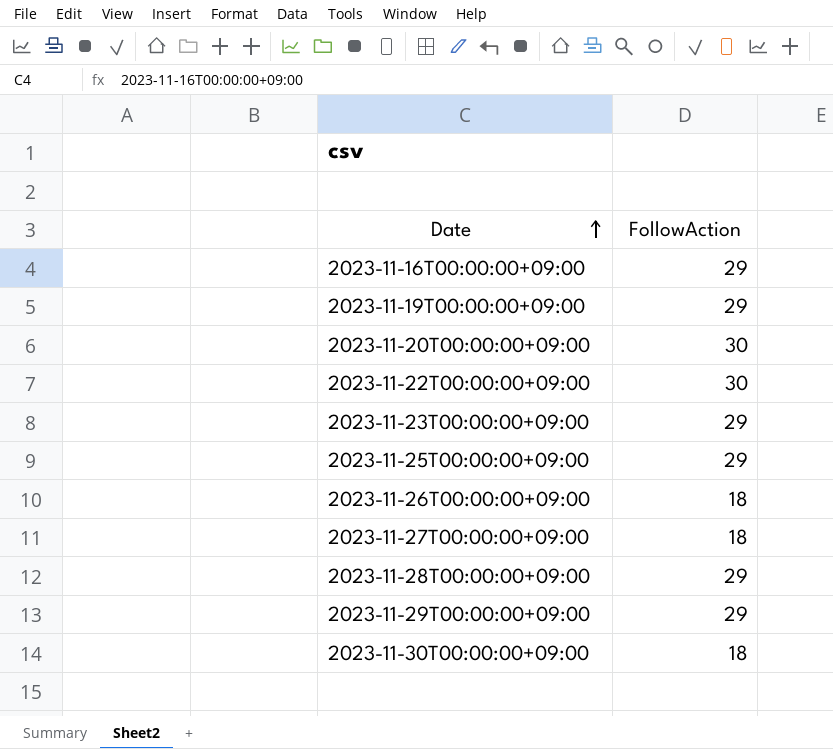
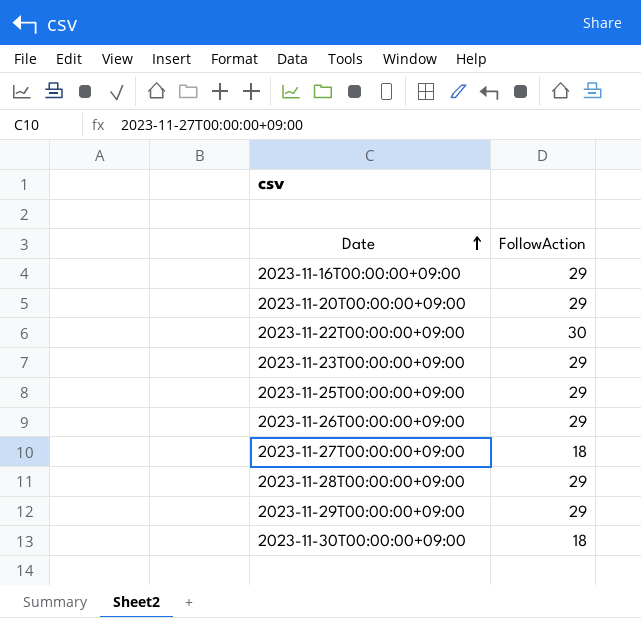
row 2023-11-19T00:00:00+09:00: 29 -> none
2023-11-20T00:00:00+09:00 | FollowAction: 30 -> 29
2023-11-26T00:00:00+09:00 | FollowAction: 18 -> 29

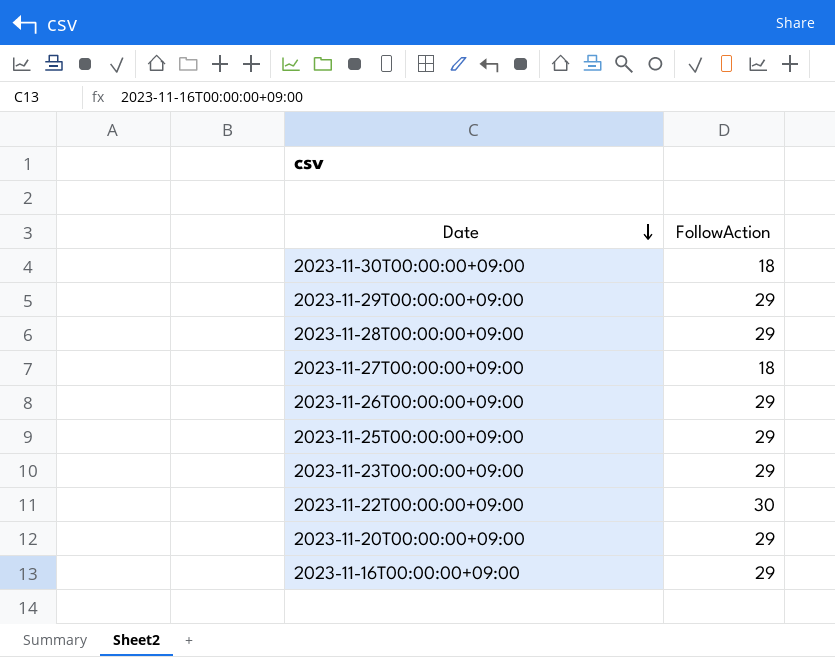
row order: Date ascending -> Date descending

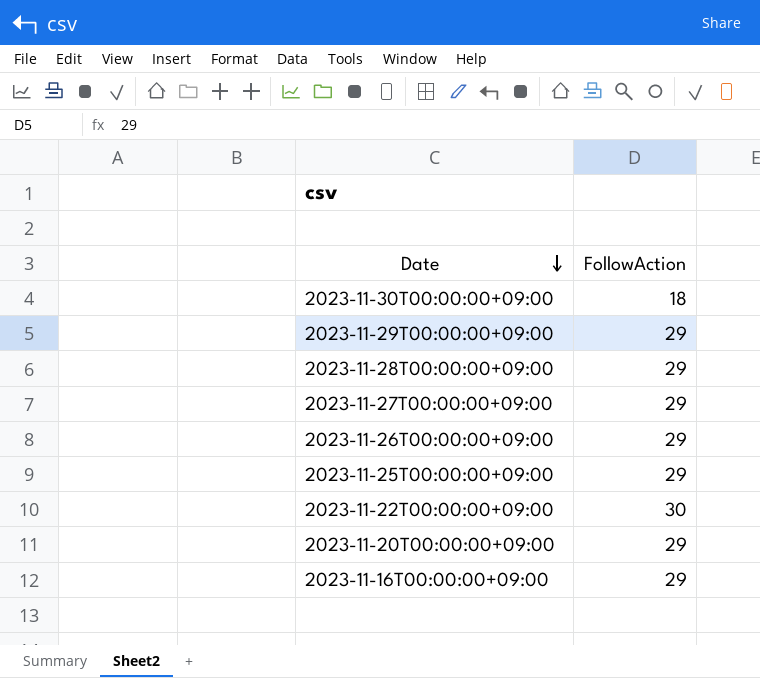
row 2023-11-23T00:00:00+09:00: 29 -> none
2023-11-27T00:00:00+09:00 | FollowAction: 18 -> 29

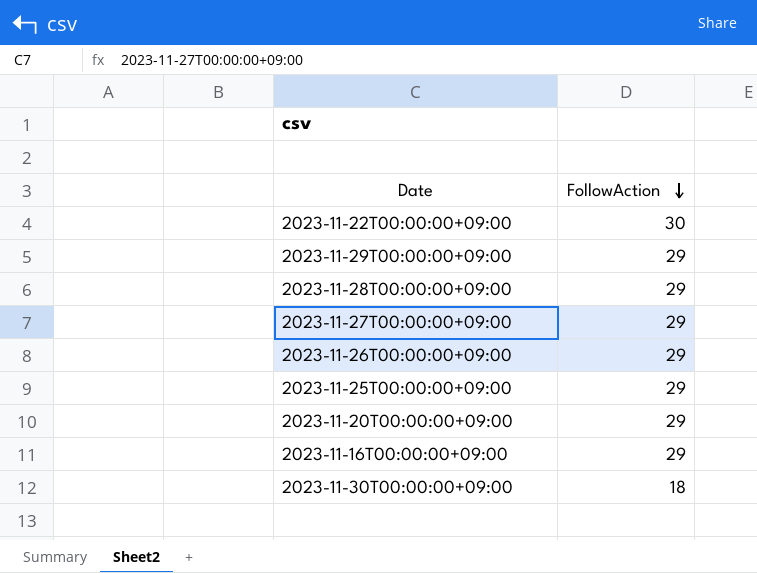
row order: Date descending -> FollowAction descending

